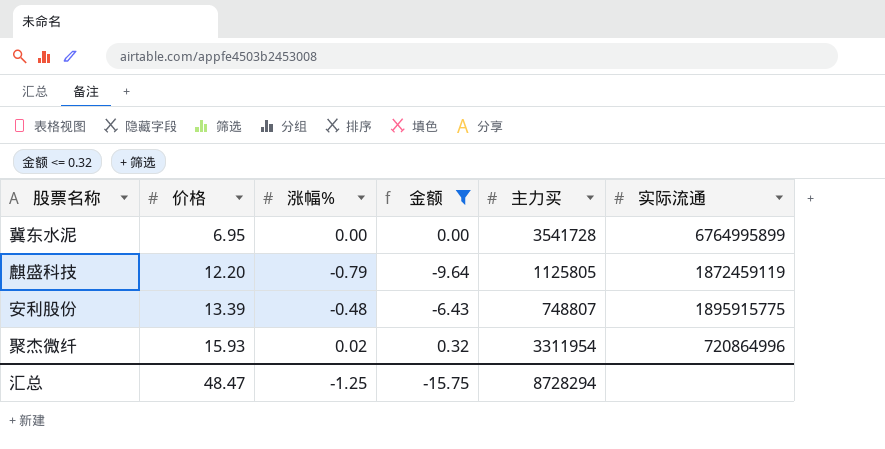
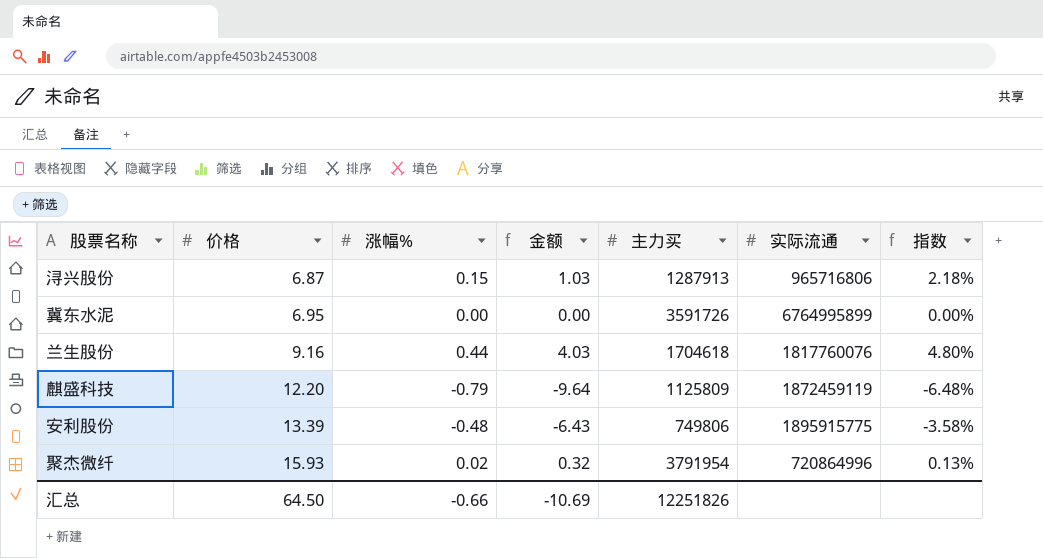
filter: 金额 <= 0.32 -> none
column 指数 | formula: none -> [涨幅%] / [价格]
冀东水泥 | 主力买: 3541728 -> 3591726
麒盛科技 | 主力买: 1125805 -> 1125809
安利股份 | 主力买: 748807 -> 749806
聚杰微纤 | 主力买: 3311954 -> 3791954
汇总 | 价格: 48.47 -> 64.50
汇总 | 涨幅%: -1.25 -> -0.66
汇总 | 金额: -15.75 -> -10.69
汇总 | 主力买: 8728294 -> 12251826

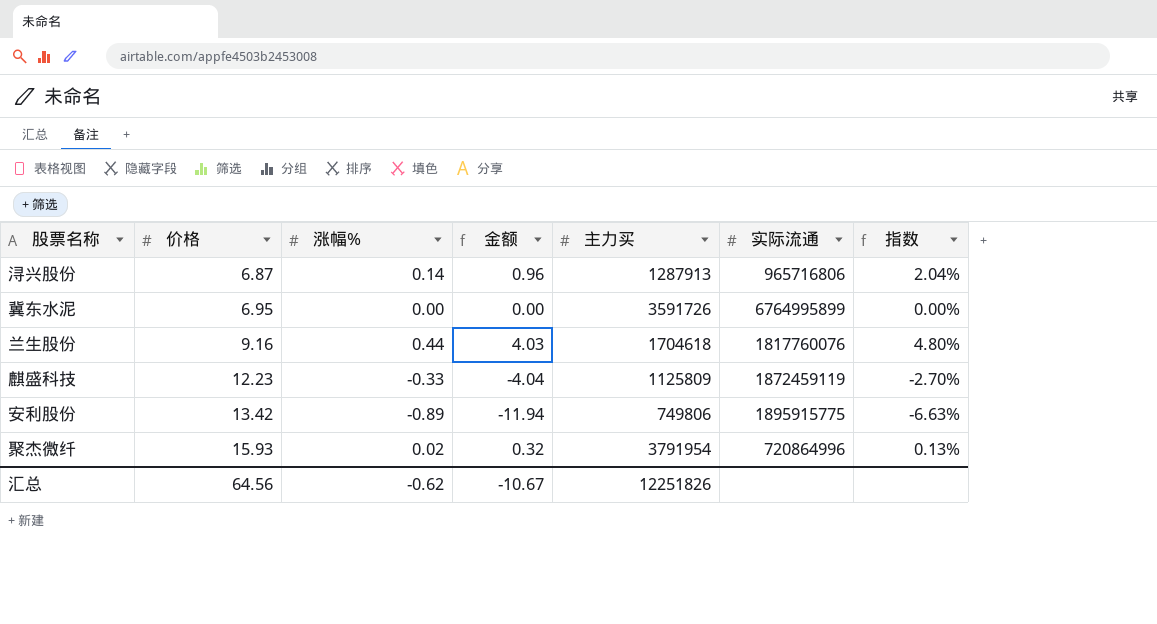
浔兴股份 | 涨幅%: 0.15 -> 0.14
浔兴股份 | 金额: 1.03 -> 0.96
浔兴股份 | 指数: 2.18% -> 2.04%
麒盛科技 | 价格: 12.20 -> 12.23
麒盛科技 | 涨幅%: -0.79 -> -0.33
麒盛科技 | 金额: -9.64 -> -4.04
麒盛科技 | 指数: -6.48% -> -2.70%
安利股份 | 价格: 13.39 -> 13.42
安利股份 | 涨幅%: -0.48 -> -0.89
安利股份 | 金额: -6.43 -> -11.94
安利股份 | 指数: -3.58% -> -6.63%
汇总 | 价格: 64.50 -> 64.56
汇总 | 涨幅%: -0.66 -> -0.62
汇总 | 金额: -10.69 -> -10.67

